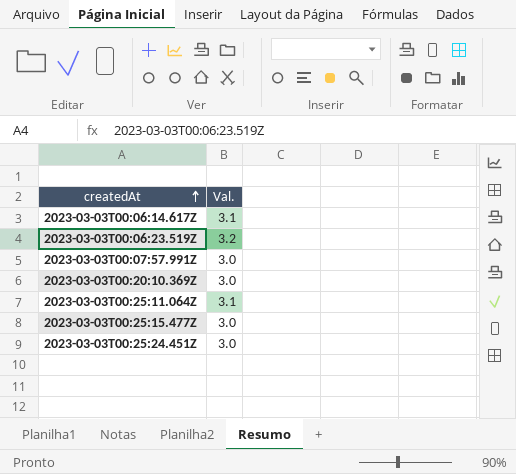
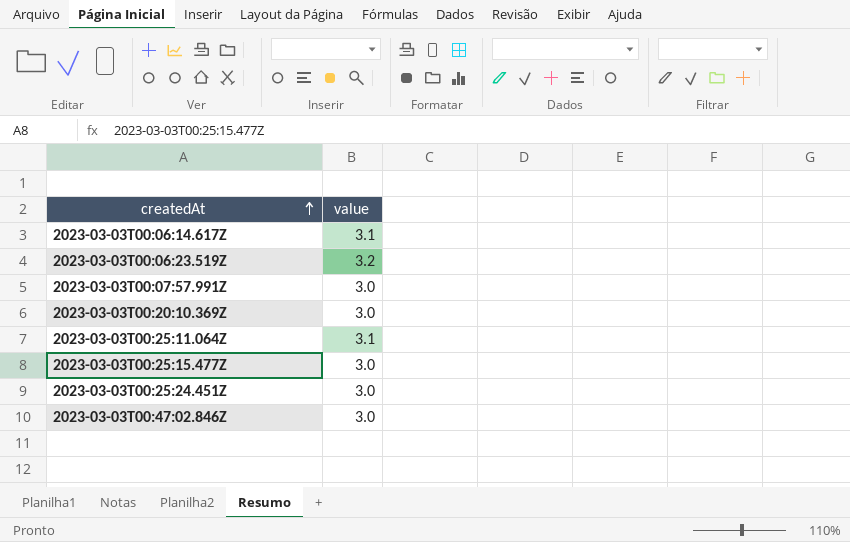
column name: Val. -> value
row 2023-03-03T00:47:02.846Z: none -> 3.0

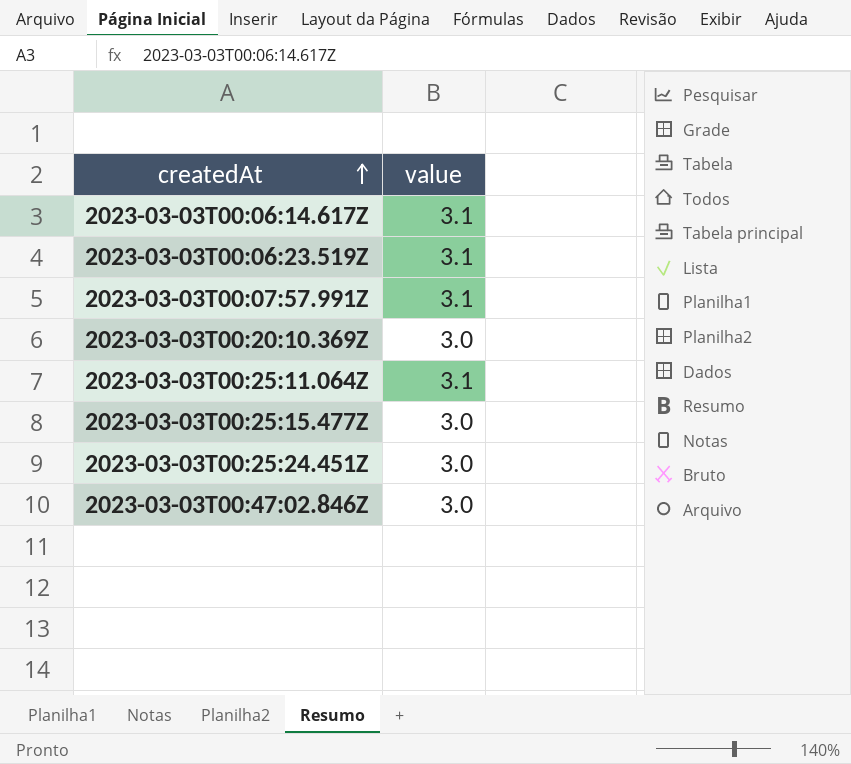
2023-03-03T00:06:23.519Z | value: 3.2 -> 3.1
2023-03-03T00:07:57.991Z | value: 3.0 -> 3.1

